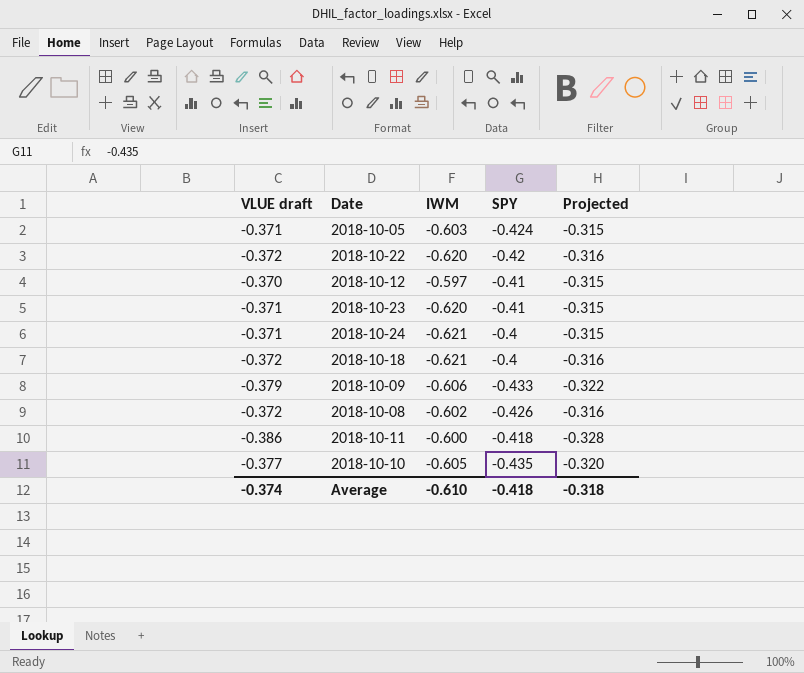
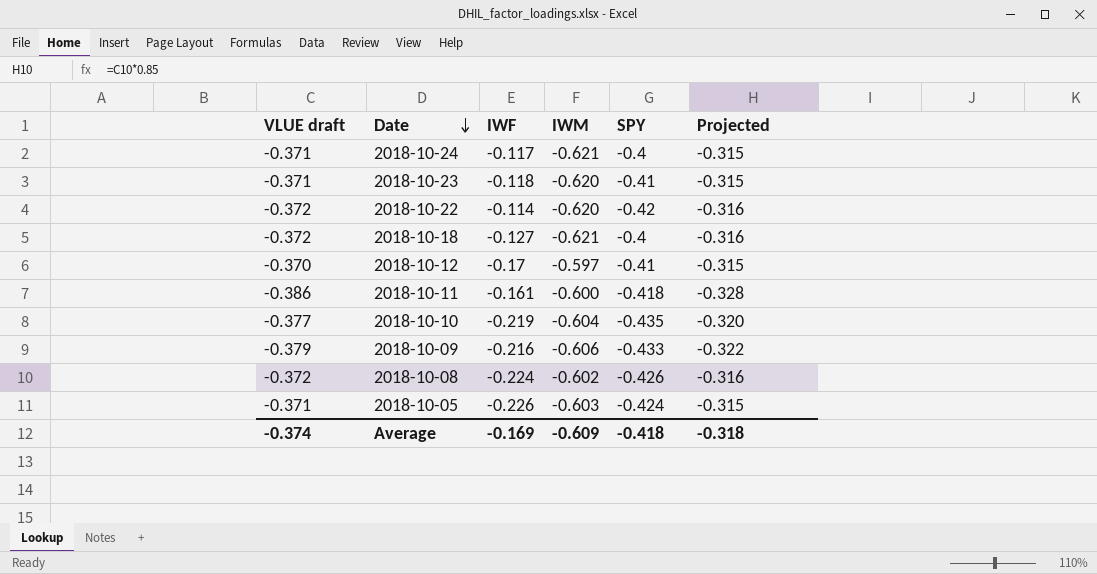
row order: none -> Date descending
column IWF | position: none -> 3
2018-10-10 | IWM: -0.605 -> -0.604
Average | IWM: -0.610 -> -0.609

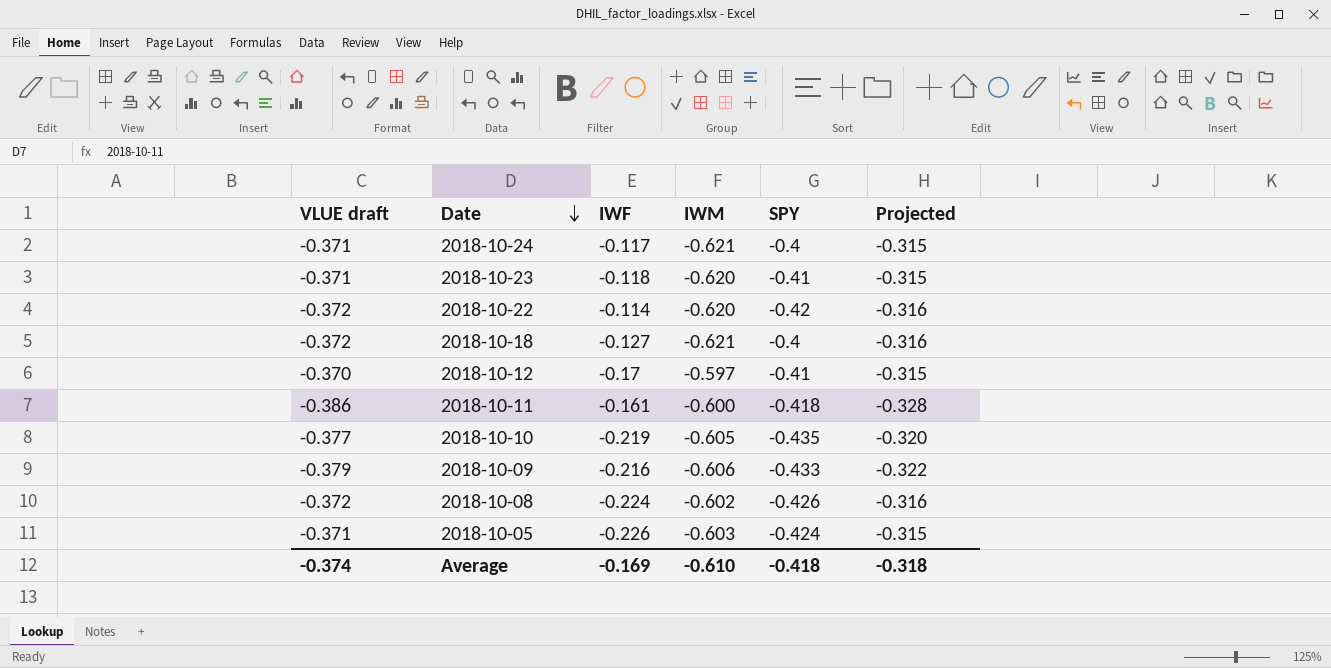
2018-10-10 | IWM: -0.604 -> -0.605
Average | IWM: -0.609 -> -0.610

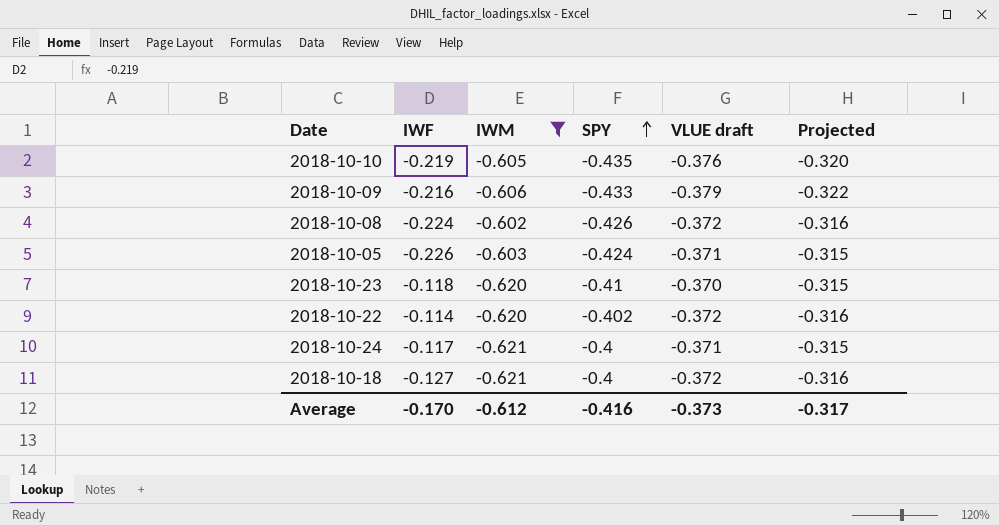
filter: none -> IWM <= -0.602
row order: Date descending -> SPY ascending
column VLUE draft | position: 1 -> 5
2018-10-10 | VLUE draft: -0.377 -> -0.376
2018-10-23 | VLUE draft: -0.371 -> -0.370
2018-10-22 | SPY: -0.42 -> -0.402
Average | IWF: -0.169 -> -0.170
Average | IWM: -0.610 -> -0.612
Average | SPY: -0.418 -> -0.416
Average | VLUE draft: -0.374 -> -0.373
Average | Projected: -0.318 -> -0.317

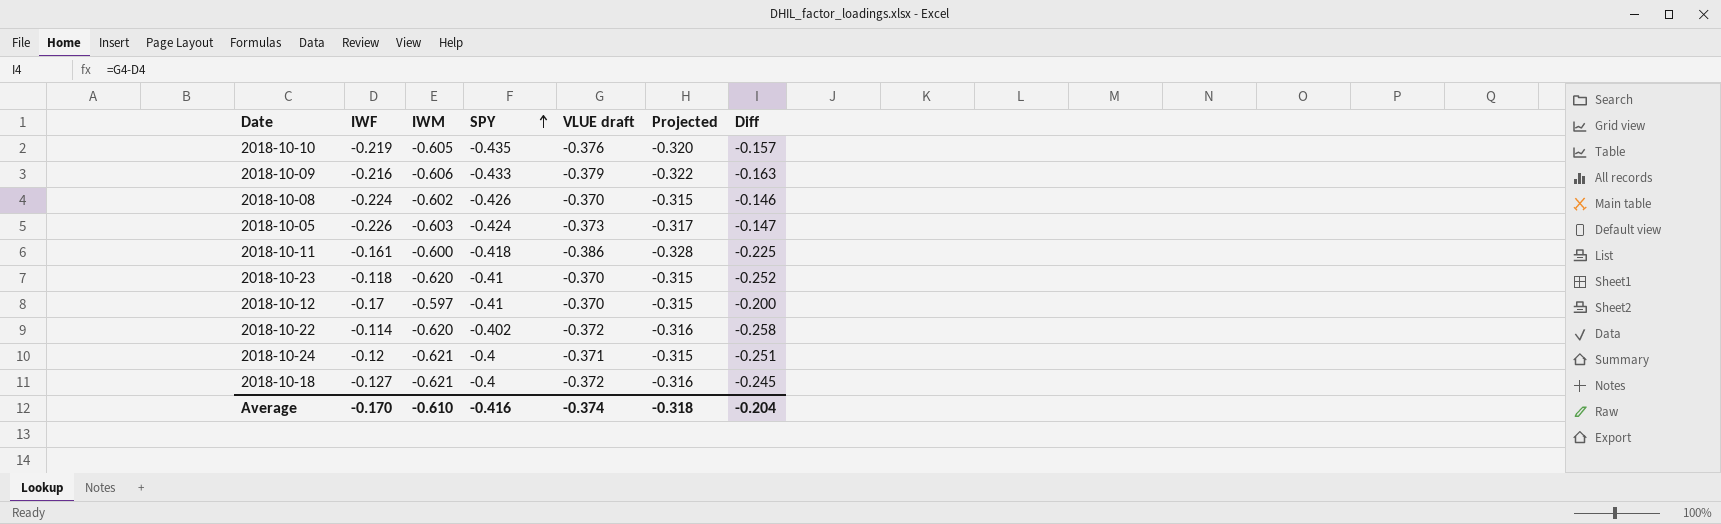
filter: IWM <= -0.602 -> none
column Diff | formula: none -> [VLUE draft] - [IWF]
2018-10-08 | VLUE draft: -0.372 -> -0.370
2018-10-08 | Projected: -0.316 -> -0.315
2018-10-05 | VLUE draft: -0.371 -> -0.373
2018-10-05 | Projected: -0.315 -> -0.317
2018-10-24 | IWF: -0.117 -> -0.12
Average | IWM: -0.612 -> -0.610
Average | VLUE draft: -0.373 -> -0.374
Average | Projected: -0.317 -> -0.318

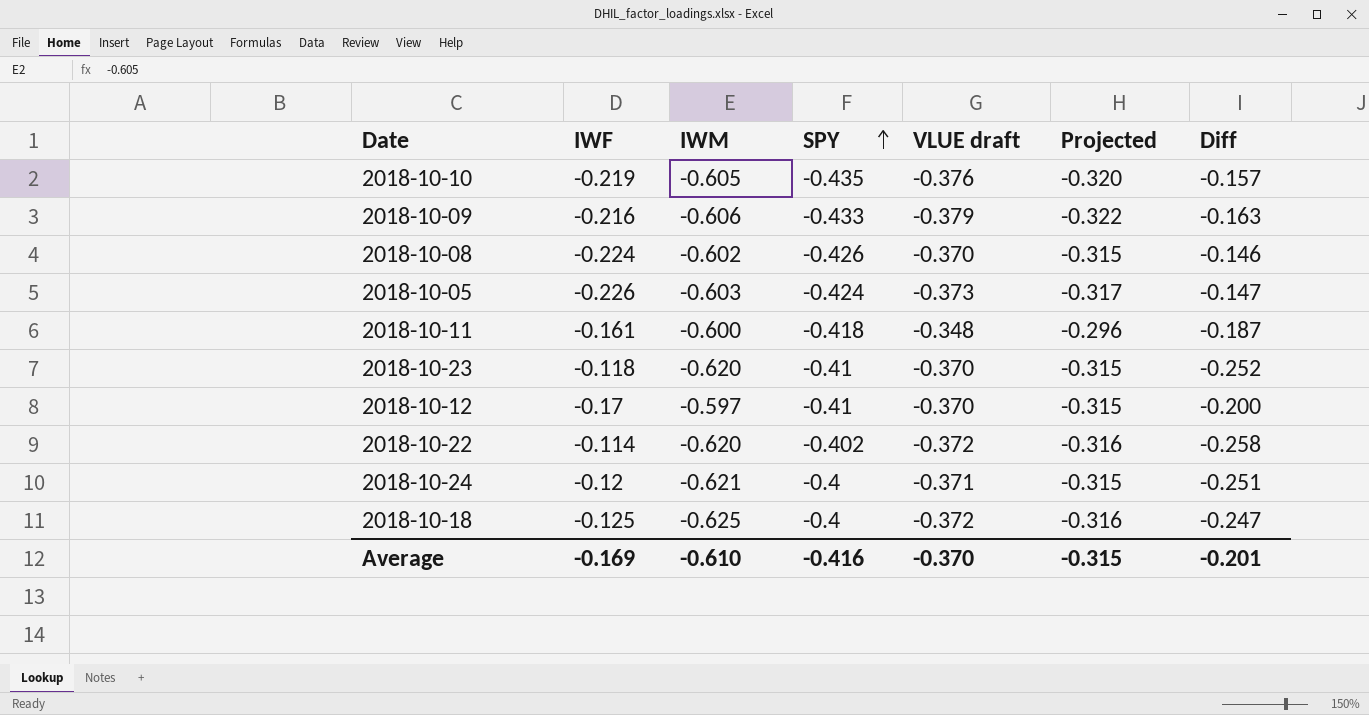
2018-10-11 | VLUE draft: -0.386 -> -0.348
2018-10-11 | Projected: -0.328 -> -0.296
2018-10-11 | Diff: -0.225 -> -0.187
2018-10-18 | IWF: -0.127 -> -0.125
2018-10-18 | IWM: -0.621 -> -0.625
2018-10-18 | Diff: -0.245 -> -0.247
Average | IWF: -0.170 -> -0.169
Average | VLUE draft: -0.374 -> -0.370
Average | Projected: -0.318 -> -0.315
Average | Diff: -0.204 -> -0.201

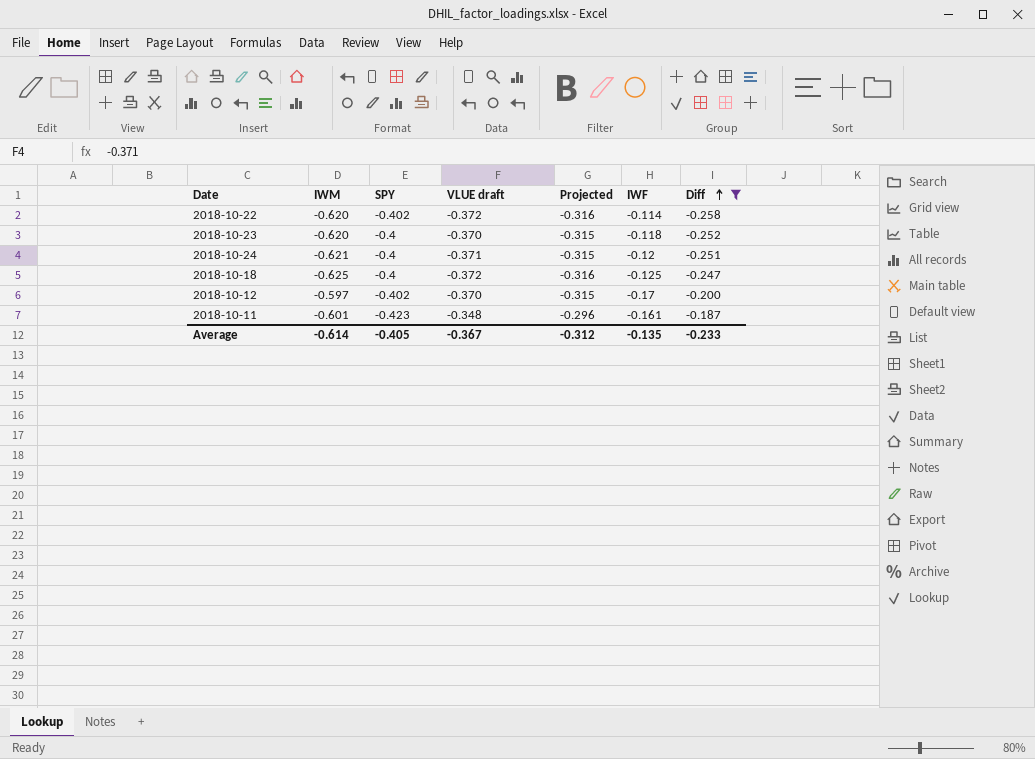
filter: none -> Diff <= -0.187
row order: SPY ascending -> Diff ascending
column IWF | position: 2 -> 6
2018-10-23 | SPY: -0.41 -> -0.4
2018-10-12 | SPY: -0.41 -> -0.402
2018-10-11 | IWM: -0.600 -> -0.601
2018-10-11 | SPY: -0.418 -> -0.423
Average | IWM: -0.610 -> -0.614
Average | SPY: -0.416 -> -0.405
Average | VLUE draft: -0.370 -> -0.367
Average | Projected: -0.315 -> -0.312
Average | IWF: -0.169 -> -0.135
Average | Diff: -0.201 -> -0.233

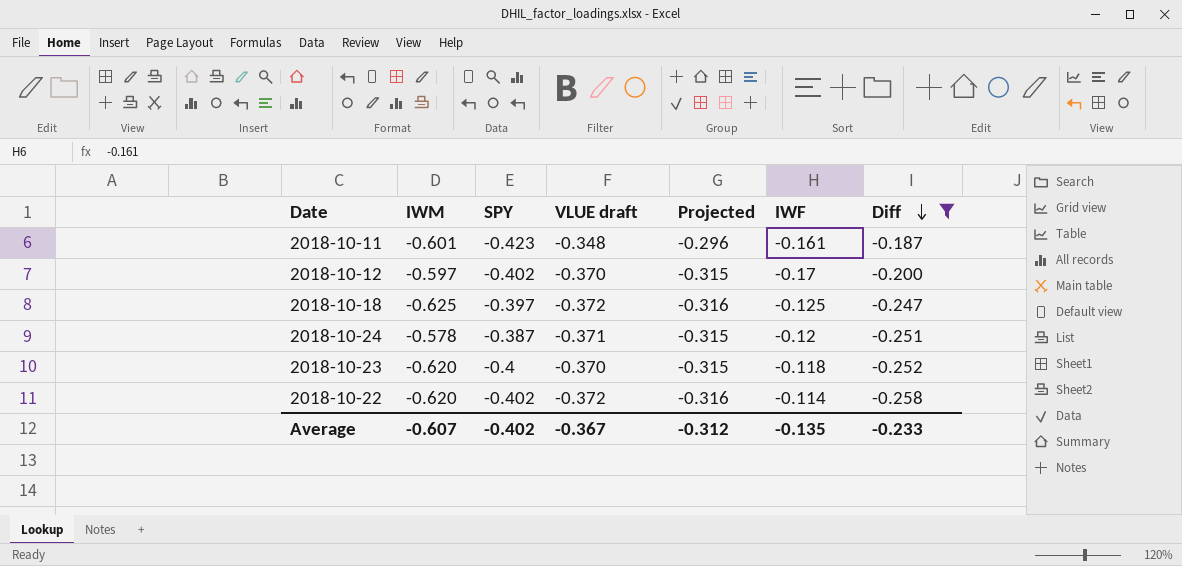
row order: Diff ascending -> Diff descending
2018-10-18 | SPY: -0.4 -> -0.397
2018-10-24 | IWM: -0.621 -> -0.578
2018-10-24 | SPY: -0.4 -> -0.387
Average | IWM: -0.614 -> -0.607
Average | SPY: -0.405 -> -0.402

